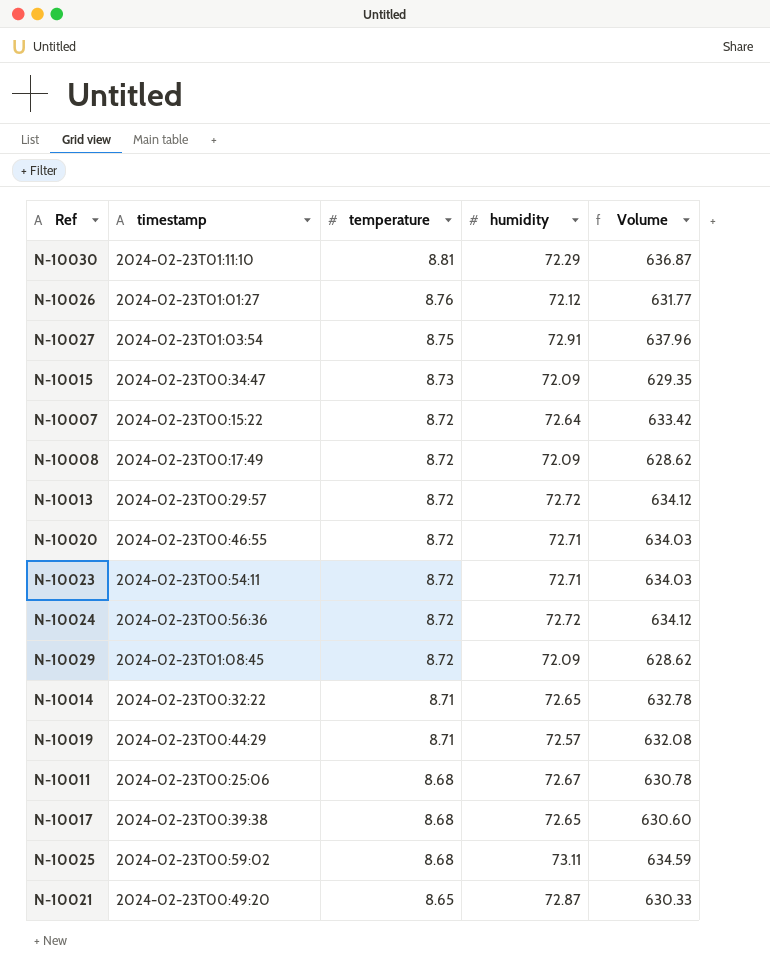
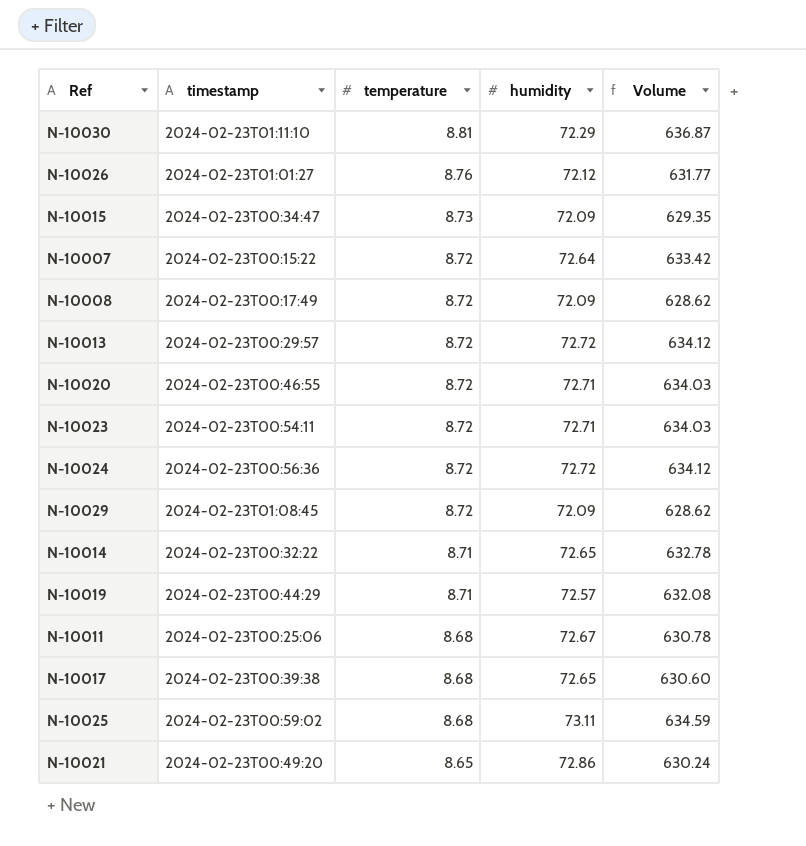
row N-10027: 2024-02-23T01:03:54 | 8.75 | 72.91 | 637.96 -> none
N-10021 | humidity: 72.87 -> 72.86
N-10021 | Volume: 630.33 -> 630.24

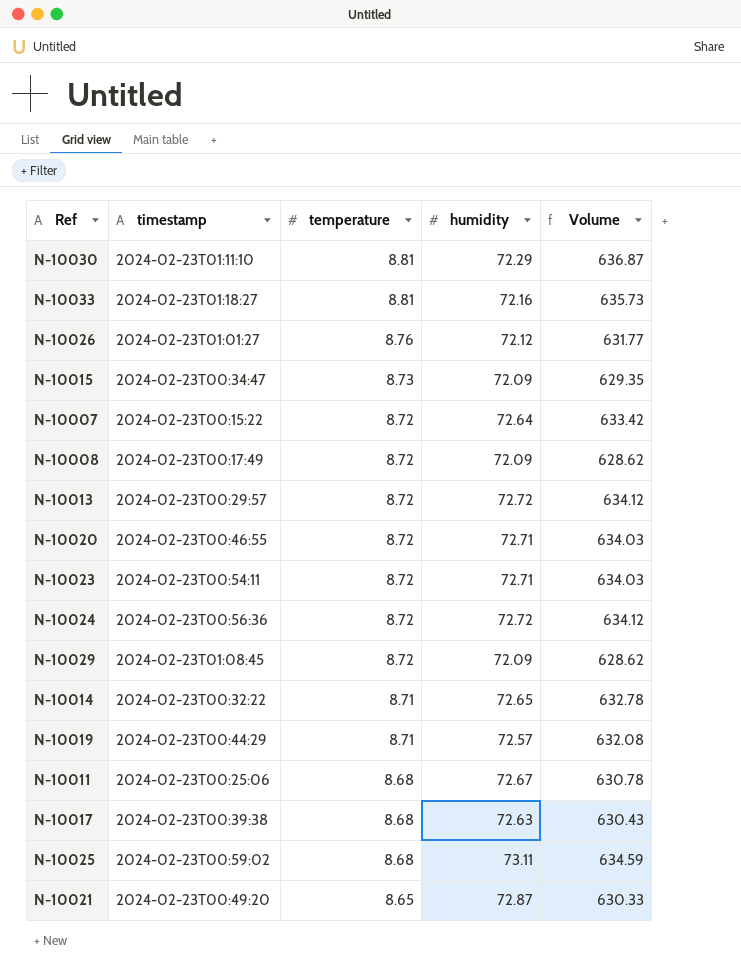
row N-10033: none -> 2024-02-23T01:18:27 | 8.81 | 72.16 | 635.73
N-10017 | humidity: 72.65 -> 72.63
N-10017 | Volume: 630.60 -> 630.43
N-10021 | humidity: 72.86 -> 72.87
N-10021 | Volume: 630.24 -> 630.33

